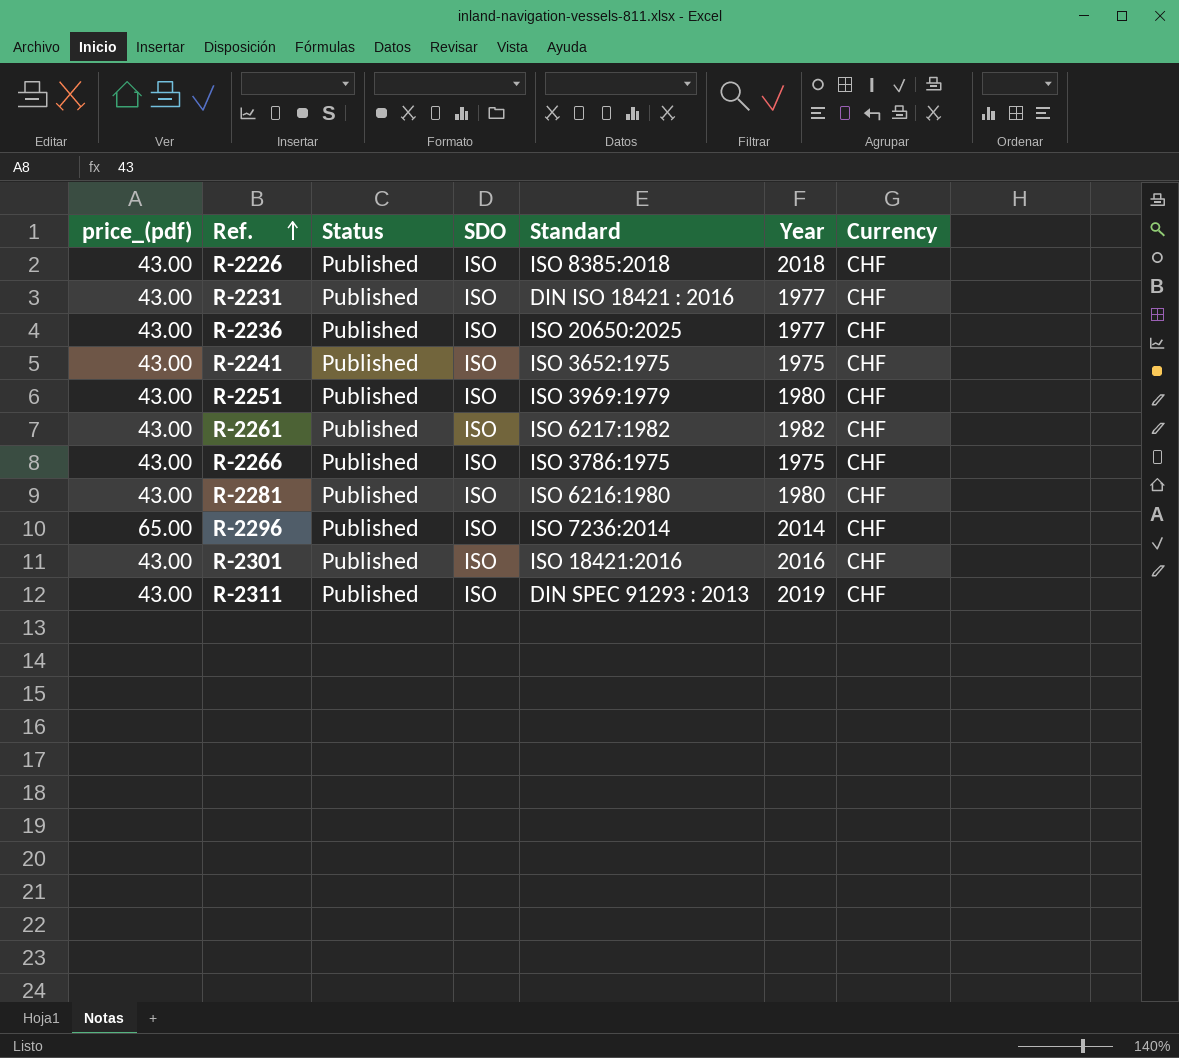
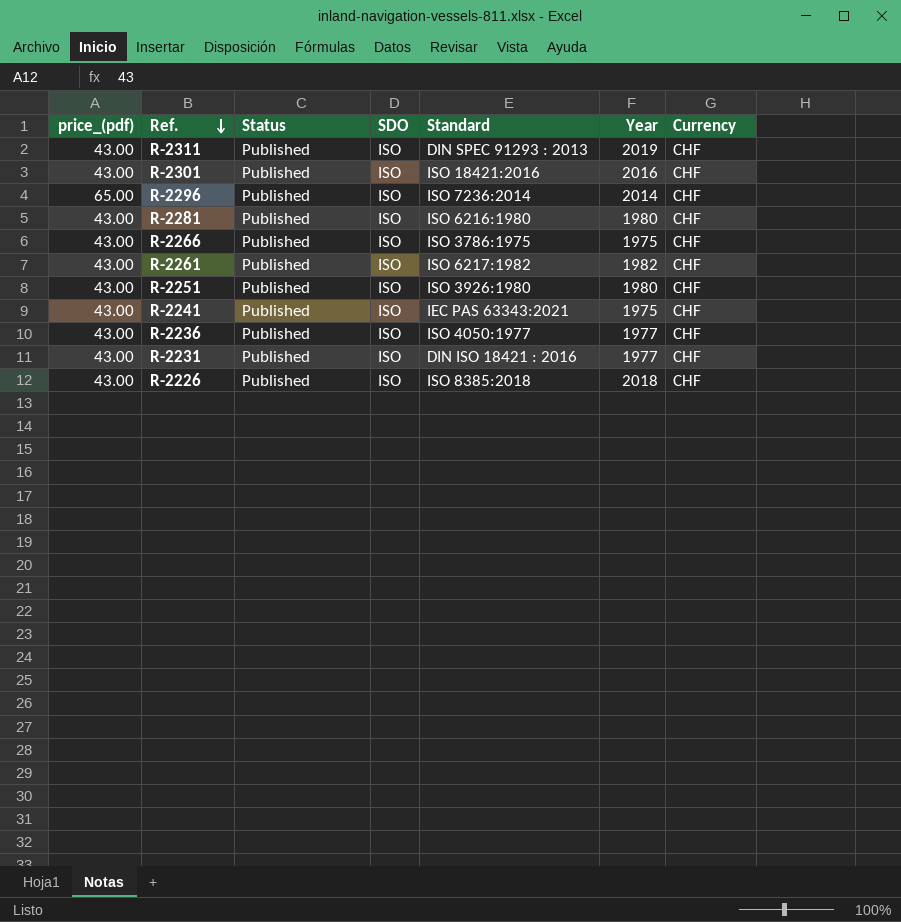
row order: Ref. ascending -> Ref. descending
R-2251 | Standard: ISO 3969:1979 -> ISO 3926:1980
R-2241 | Standard: ISO 3652:1975 -> IEC PAS 63343:2021
R-2236 | Standard: ISO 20650:2025 -> ISO 4050:1977

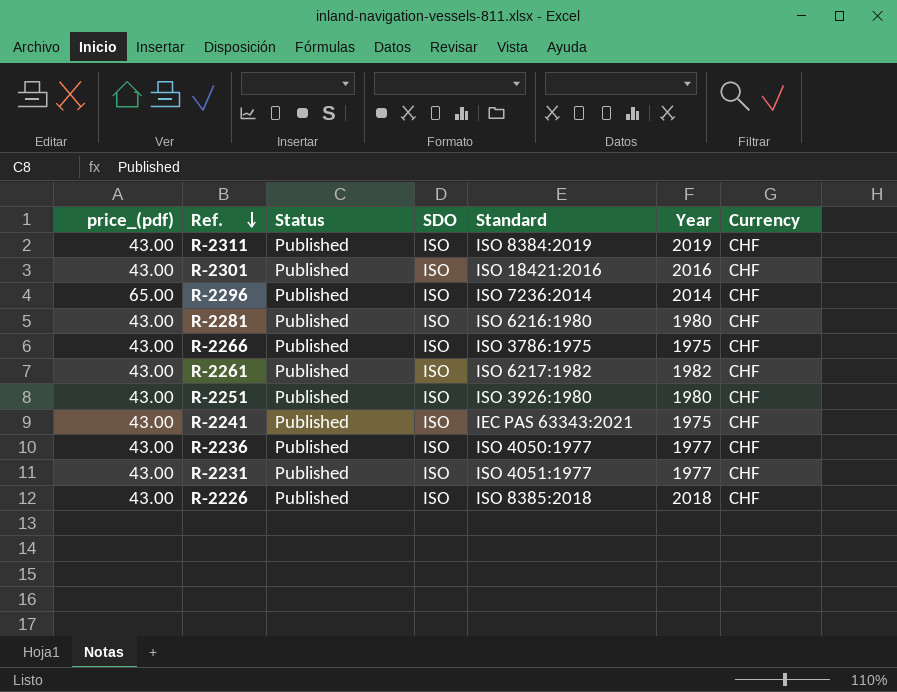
R-2311 | Standard: DIN SPEC 91293 : 2013 -> ISO 8384:2019
R-2231 | Standard: DIN ISO 18421 : 2016 -> ISO 4051:1977

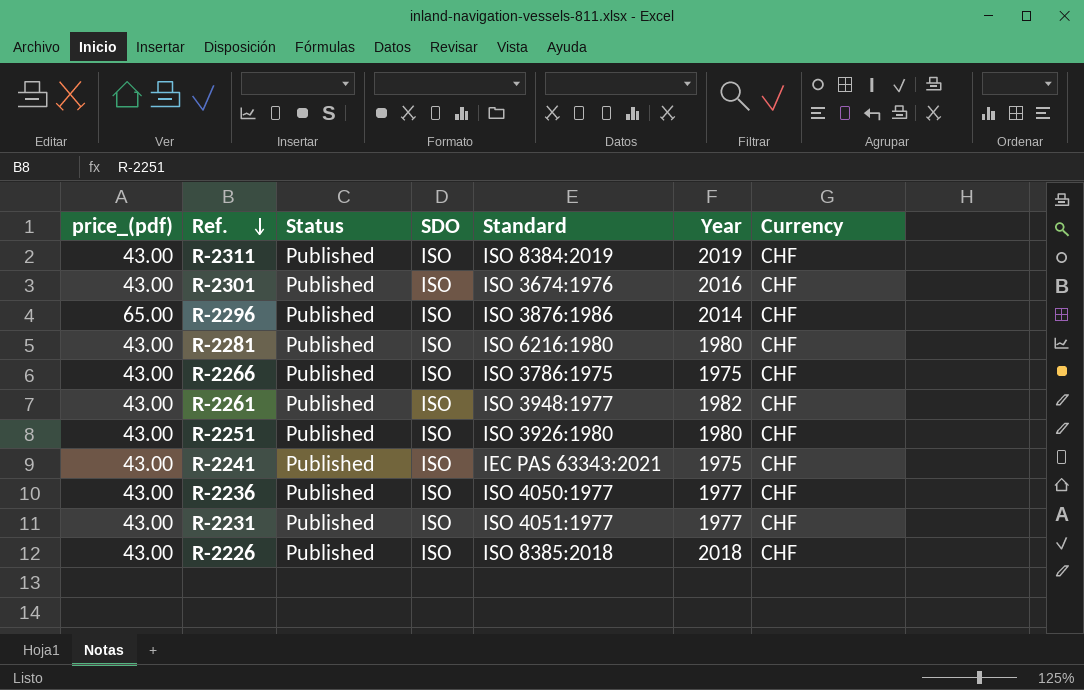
R-2301 | Standard: ISO 18421:2016 -> ISO 3674:1976
R-2296 | Standard: ISO 7236:2014 -> ISO 3876:1986
R-2261 | Standard: ISO 6217:1982 -> ISO 3948:1977

